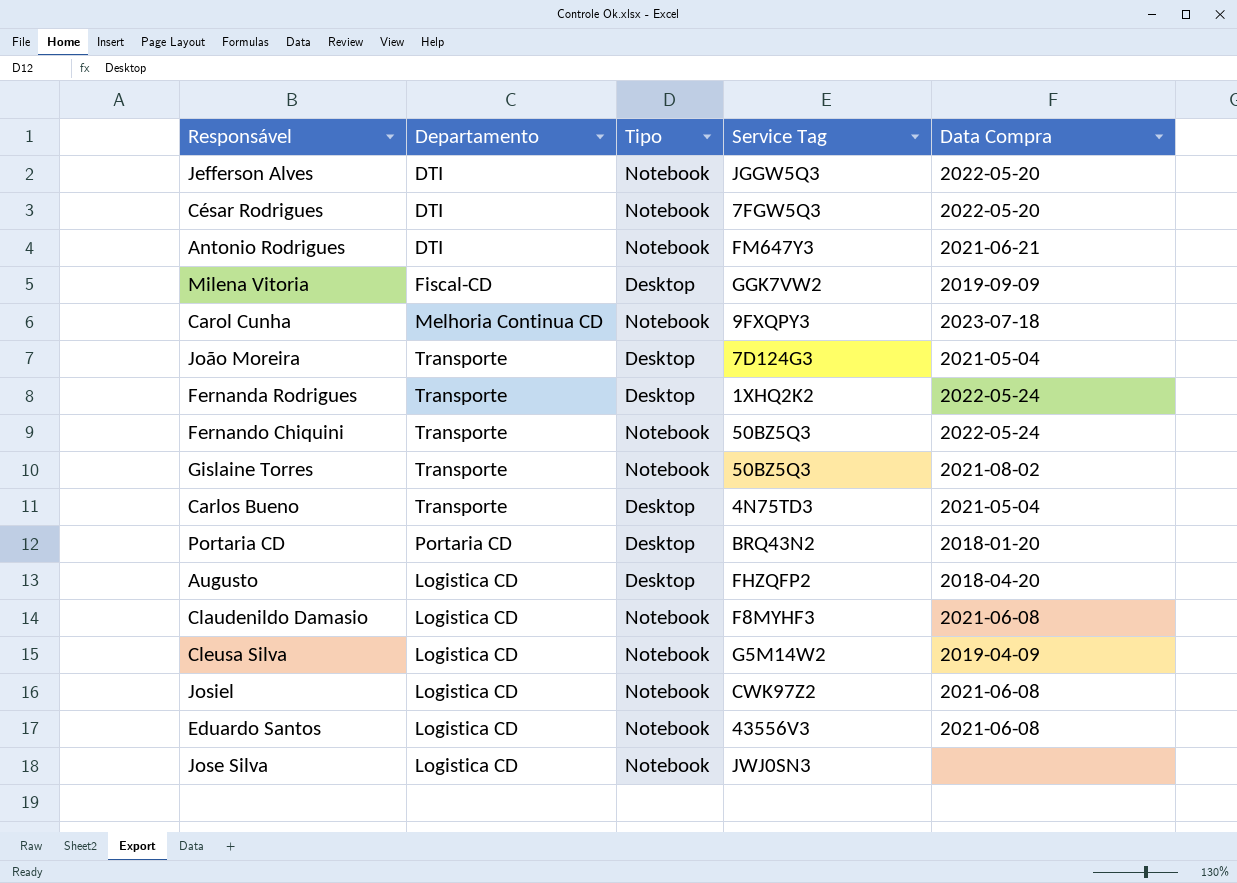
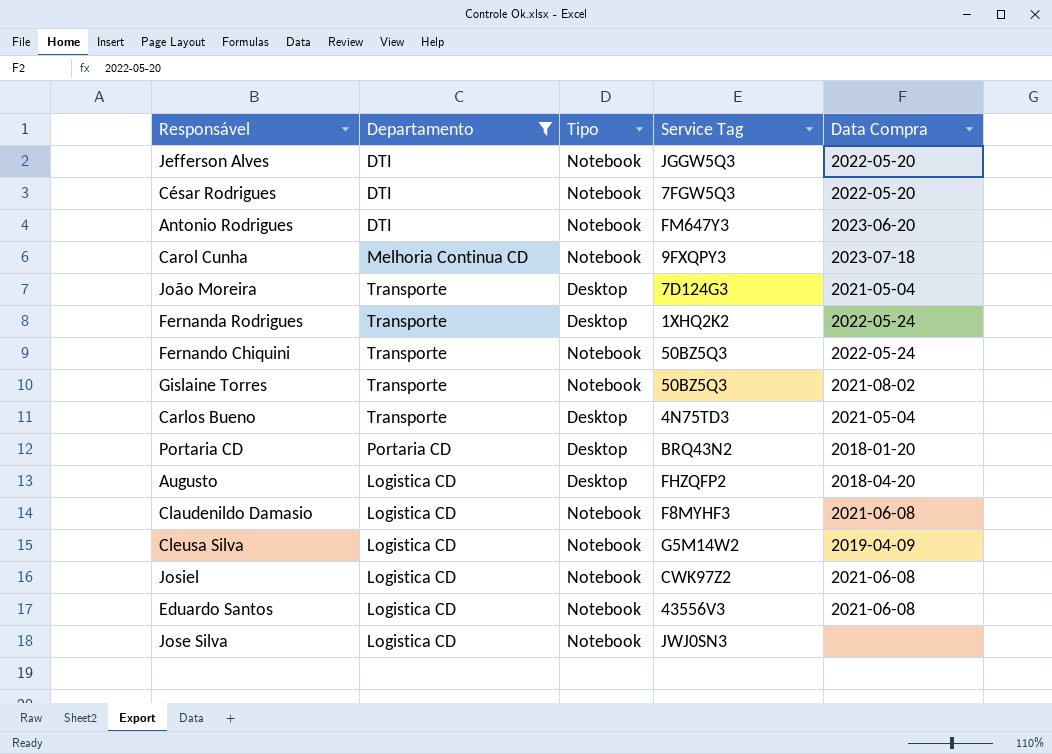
filter: none -> Departamento != Fiscal-CD
Antonio Rodrigues | Data Compra: 2021-06-21 -> 2023-06-20

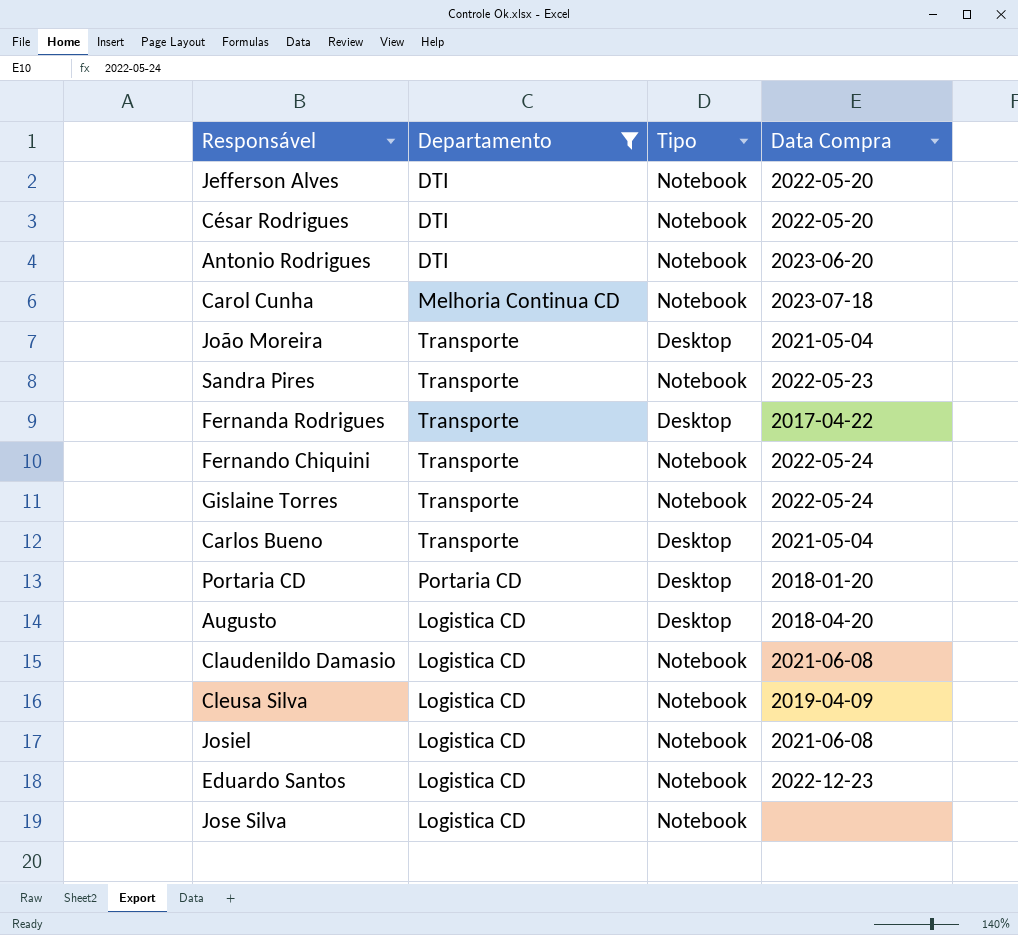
column Service Tag | position: 4 -> none
row Sandra Pires: none -> Transporte | Notebook | 2022-05-23
Fernanda Rodrigues | Data Compra: 2022-05-24 -> 2017-04-22
Gislaine Torres | Data Compra: 2021-08-02 -> 2022-05-24
Eduardo Santos | Data Compra: 2021-06-08 -> 2022-12-23

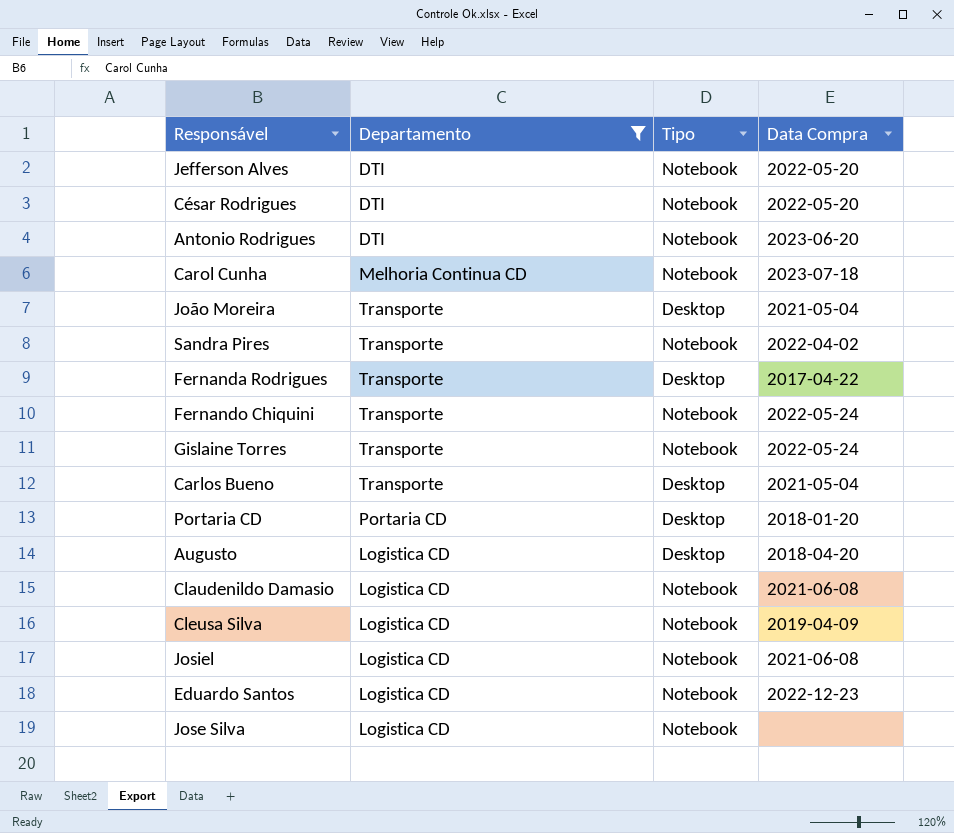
Sandra Pires | Data Compra: 2022-05-23 -> 2022-04-02

